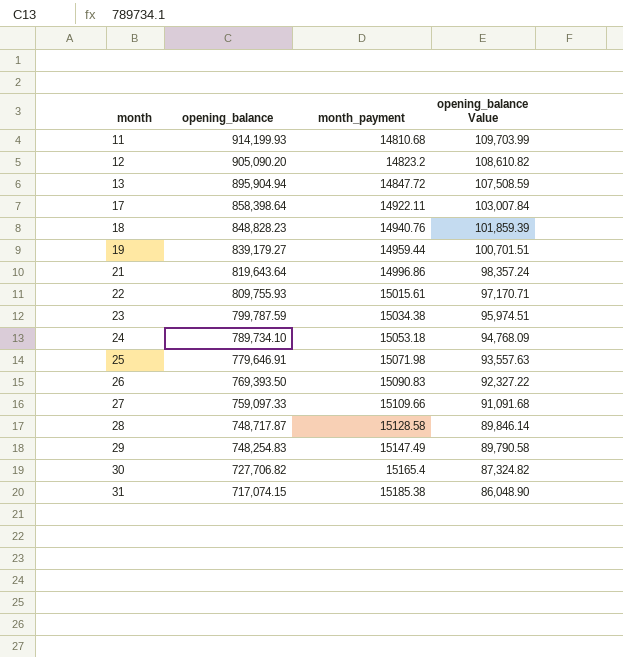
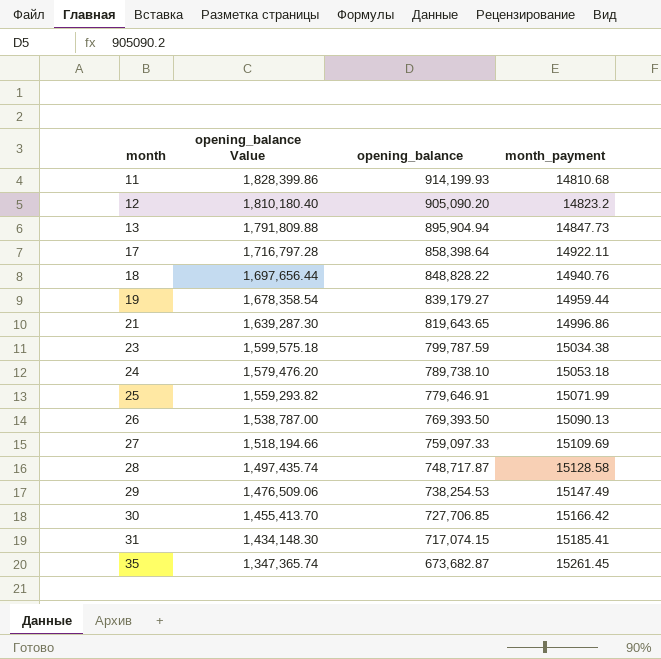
column opening_balance Value | formula: [opening_balance] * 0.12 -> [opening_balance] * 2
column opening_balance Value | position: 4 -> 2
row 22: 809,755.93 | 15015.61 | 97,170.71 -> none
13 | month_payment: 14847.72 -> 14847.73
18 | opening_balance: 848,828.23 -> 848,828.22
21 | opening_balance: 819,643.64 -> 819,643.65
24 | opening_balance: 789,734.10 -> 789,738.10
25 | month_payment: 15071.98 -> 15071.99
26 | month_payment: 15090.83 -> 15090.13
27 | month_payment: 15109.66 -> 15109.69
29 | opening_balance: 748,254.83 -> 738,254.53
30 | opening_balance: 727,706.82 -> 727,706.85
30 | month_payment: 15165.4 -> 15166.42
31 | month_payment: 15185.38 -> 15185.41
row 35: none -> 1,347,365.74 | 673,682.87 | 15261.45

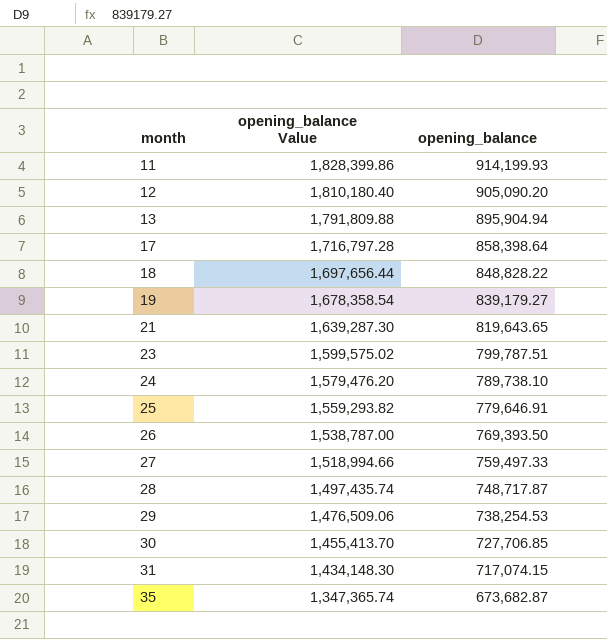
column month_payment | position: 4 -> none
23 | opening_balance Value: 1,599,575.18 -> 1,599,575.02
23 | opening_balance: 799,787.59 -> 799,787.51
27 | opening_balance Value: 1,518,194.66 -> 1,518,994.66
27 | opening_balance: 759,097.33 -> 759,497.33

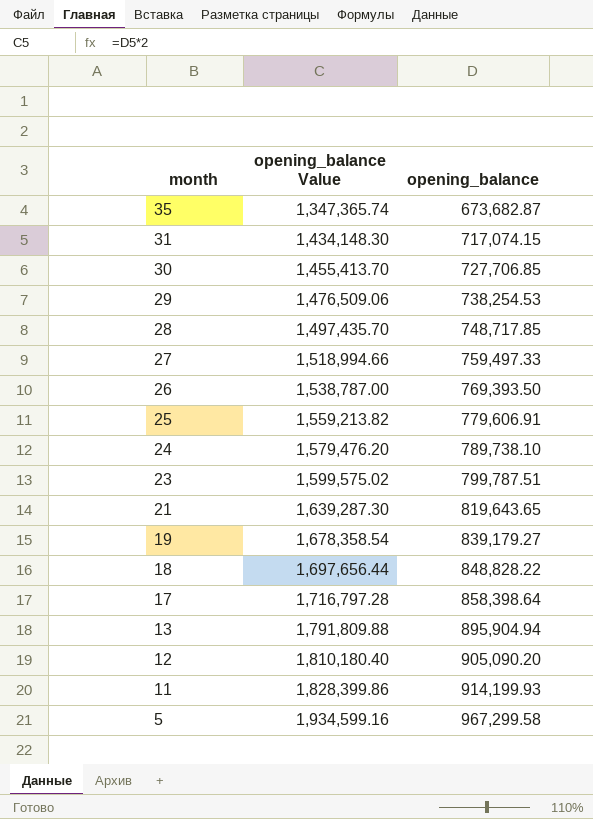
row order: month ascending -> month descending
28 | opening_balance Value: 1,497,435.74 -> 1,497,435.70
28 | opening_balance: 748,717.87 -> 748,717.85
25 | opening_balance Value: 1,559,293.82 -> 1,559,213.82
25 | opening_balance: 779,646.91 -> 779,606.91
row 5: none -> 1,934,599.16 | 967,299.58

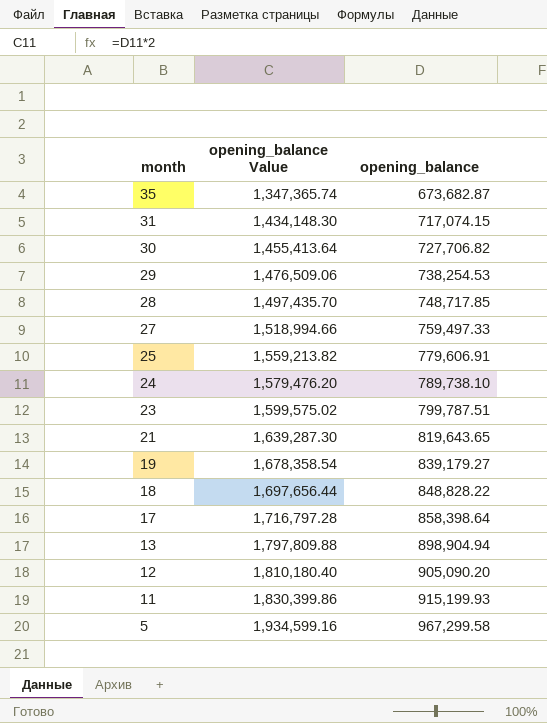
row 26: 1,538,787.00 | 769,393.50 -> none
30 | opening_balance Value: 1,455,413.70 -> 1,455,413.64
30 | opening_balance: 727,706.85 -> 727,706.82
13 | opening_balance Value: 1,791,809.88 -> 1,797,809.88
13 | opening_balance: 895,904.94 -> 898,904.94
11 | opening_balance Value: 1,828,399.86 -> 1,830,399.86
11 | opening_balance: 914,199.93 -> 915,199.93

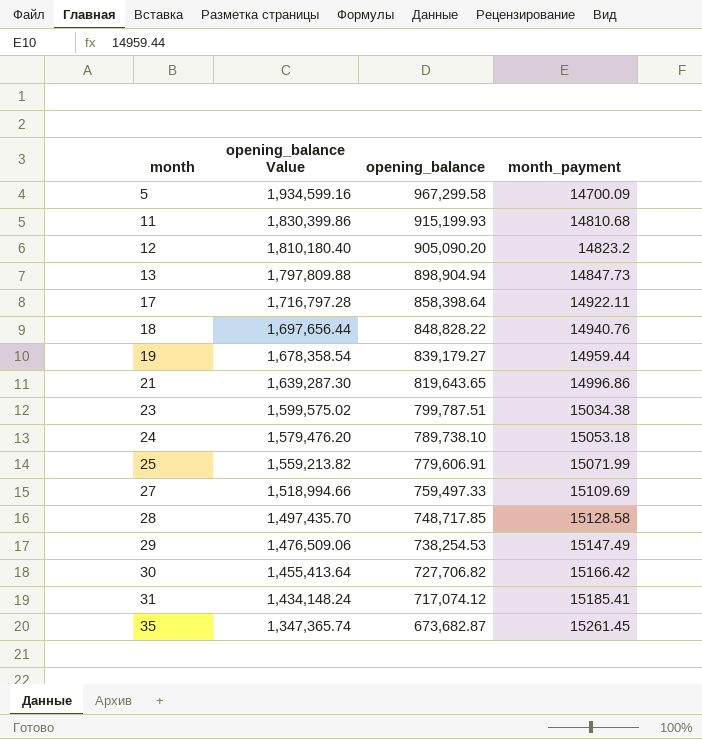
row order: month descending -> month ascending
column month_payment | position: none -> 4
31 | opening_balance Value: 1,434,148.30 -> 1,434,148.24
31 | opening_balance: 717,074.15 -> 717,074.12

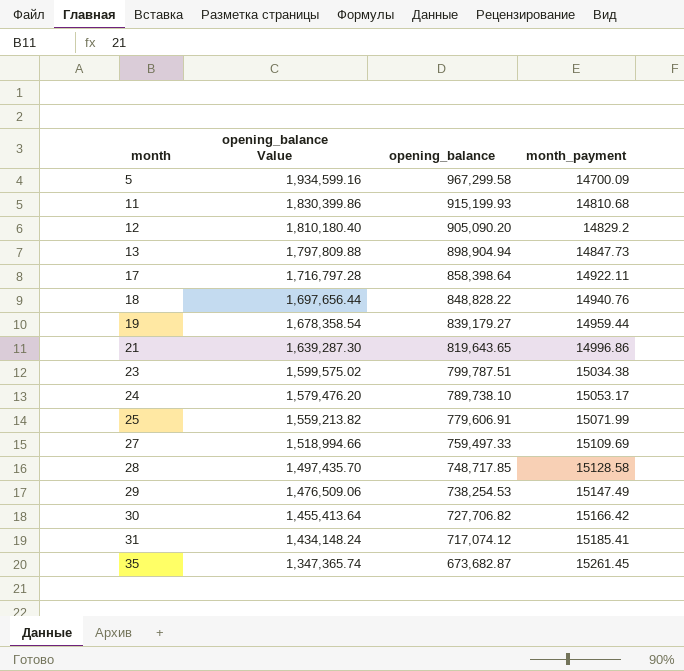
12 | month_payment: 14823.2 -> 14829.2
24 | month_payment: 15053.18 -> 15053.17

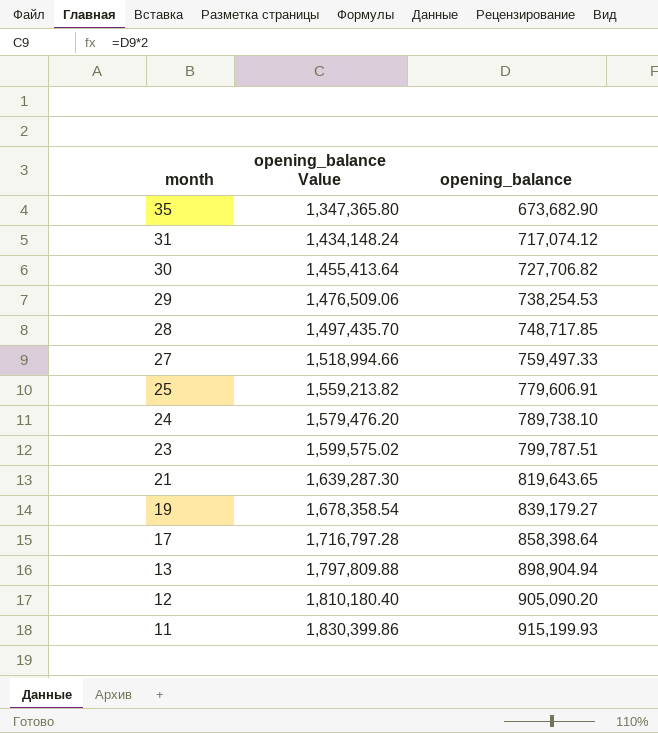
row order: month ascending -> month descending
column month_payment | position: 4 -> none
row 5: 1,934,599.16 | 967,299.58 | 14700.09 -> none
row 18: 1,697,656.44 | 848,828.22 | 14940.76 -> none
35 | opening_balance Value: 1,347,365.74 -> 1,347,365.80
35 | opening_balance: 673,682.87 -> 673,682.90

